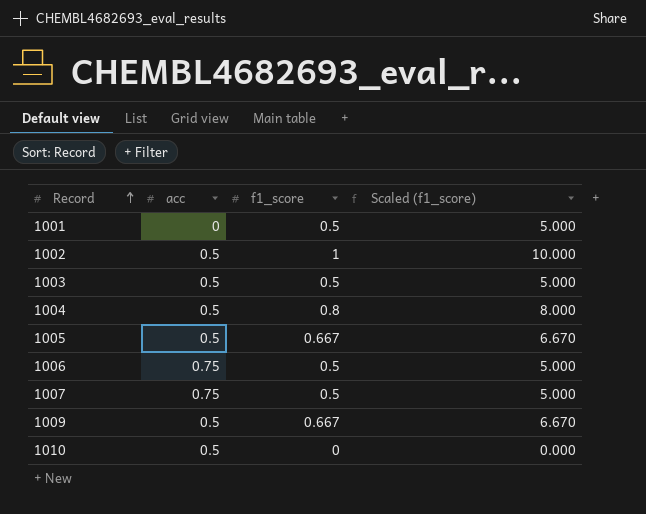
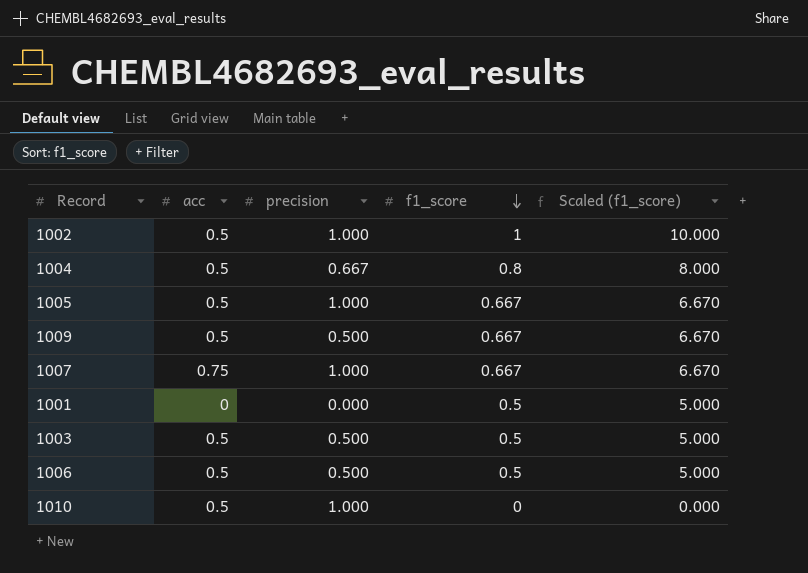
row order: Record ascending -> f1_score descending
column precision | position: none -> 3
1007 | f1_score: 0.5 -> 0.667
1007 | Scaled (f1_score): 5.000 -> 6.670
1006 | acc: 0.75 -> 0.5

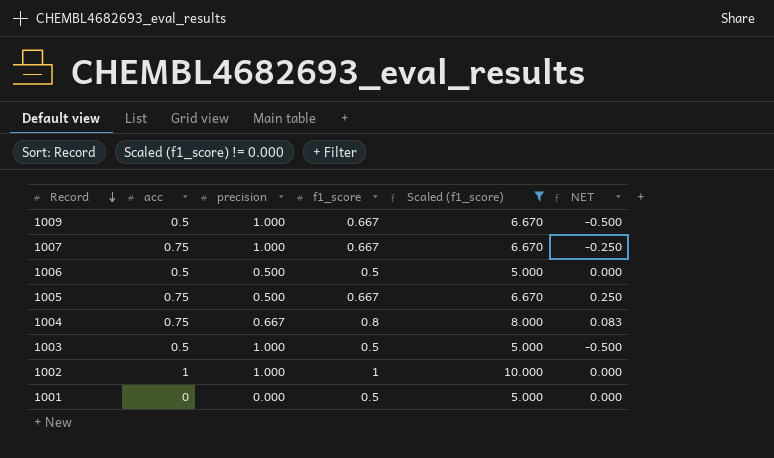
filter: none -> Scaled (f1_score) != 0.000
row order: f1_score descending -> Record descending
column NET | formula: none -> [acc] - [precision]
1009 | precision: 0.500 -> 1.000
1005 | acc: 0.5 -> 0.75
1005 | precision: 1.000 -> 0.500
1004 | acc: 0.5 -> 0.75
1003 | precision: 0.500 -> 1.000
1002 | acc: 0.5 -> 1

